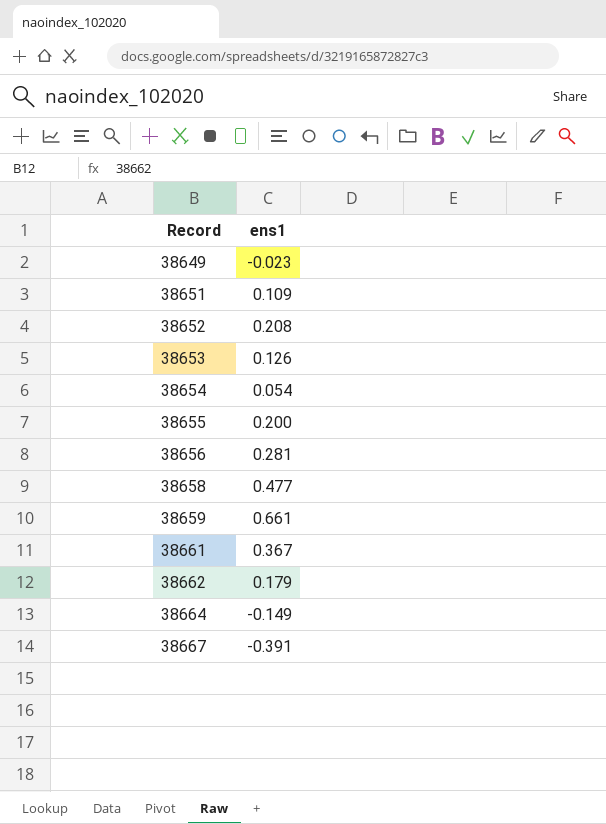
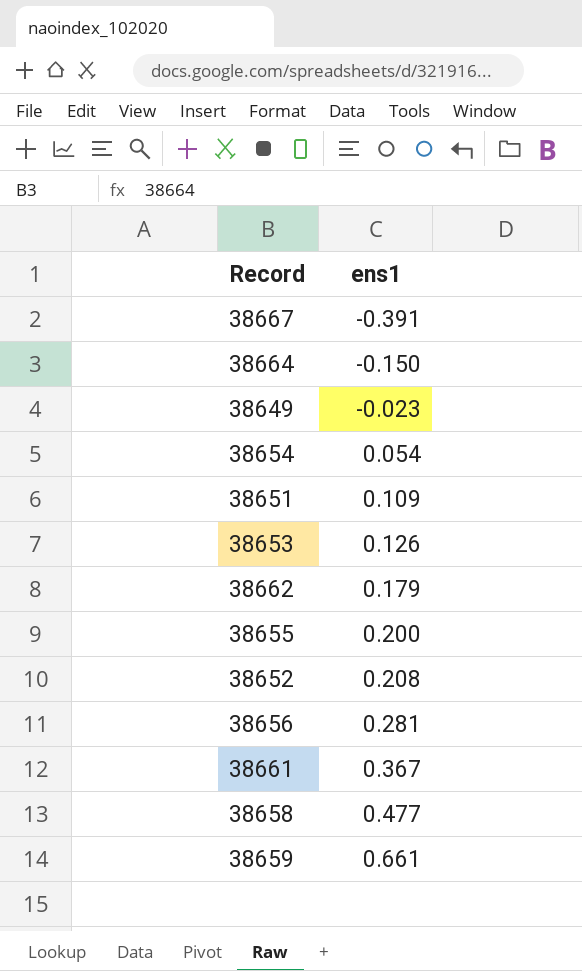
row order: Record ascending -> ens1 ascending
38664 | ens1: -0.149 -> -0.150

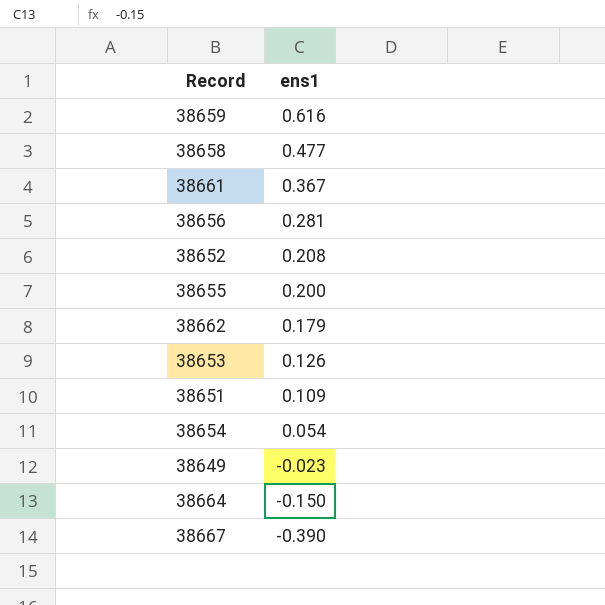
row order: ens1 ascending -> ens1 descending
38659 | ens1: 0.661 -> 0.616
38667 | ens1: -0.391 -> -0.390

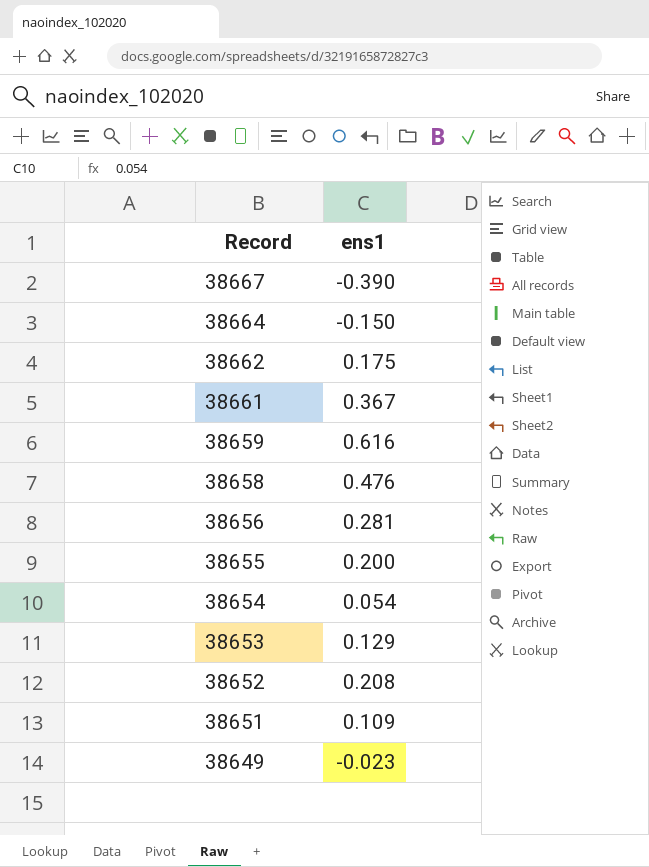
row order: ens1 descending -> Record descending
38662 | ens1: 0.179 -> 0.175
38658 | ens1: 0.477 -> 0.476
38653 | ens1: 0.126 -> 0.129

